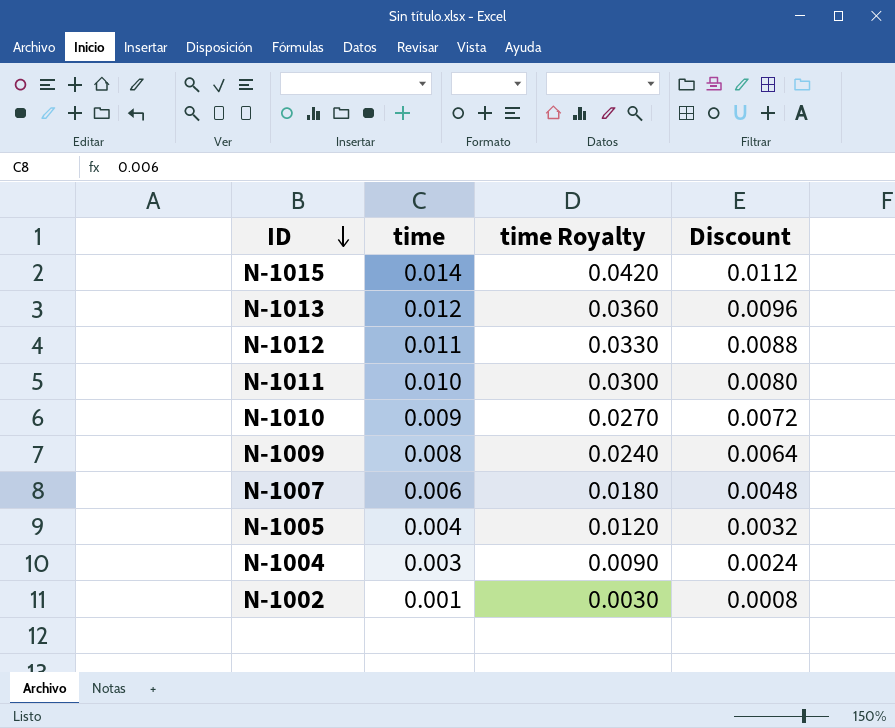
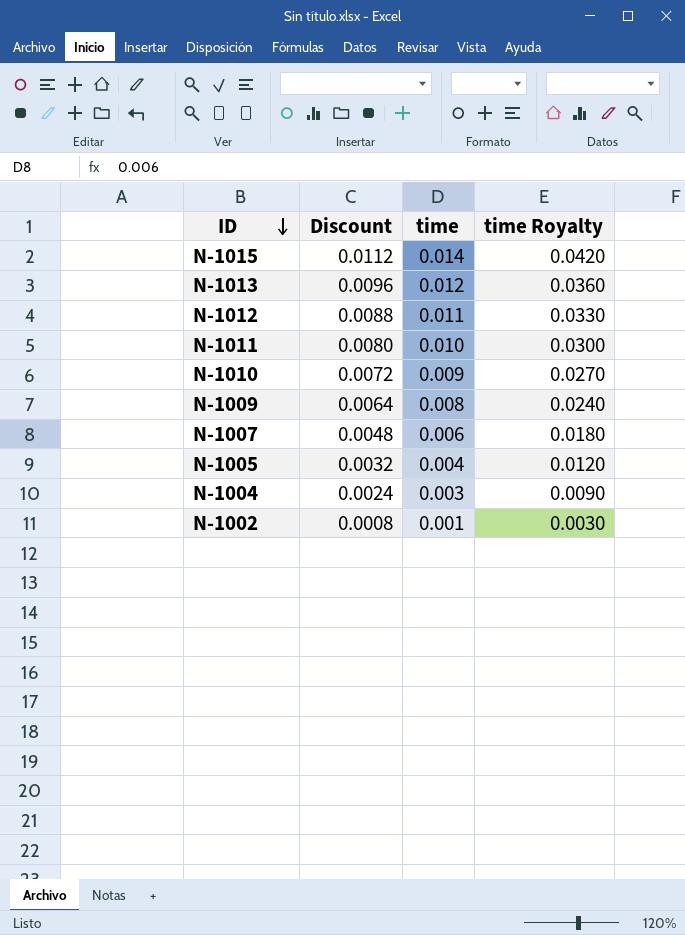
column Discount | position: 4 -> 2

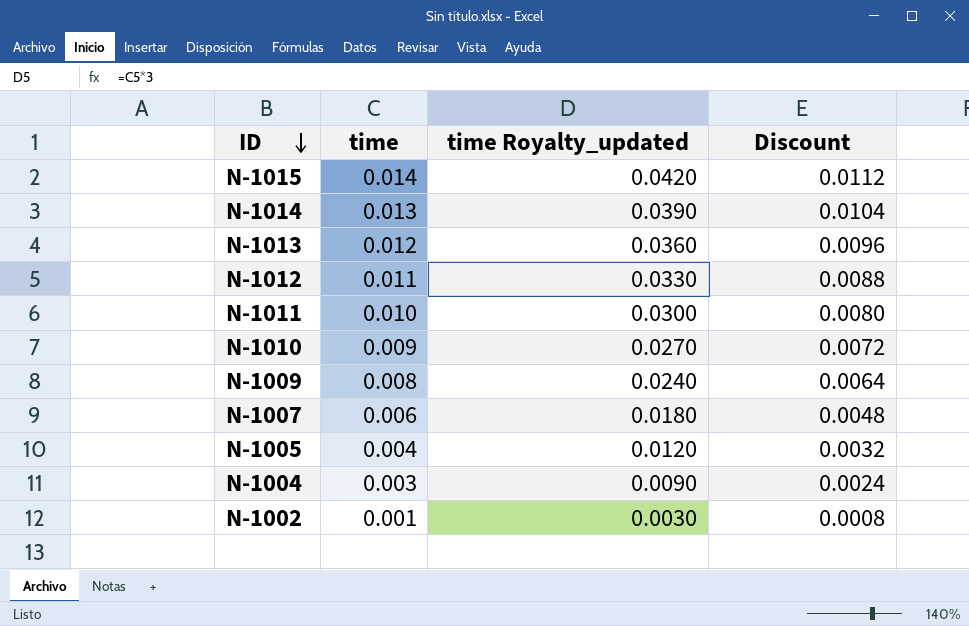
column name: time Royalty -> time Royalty_updated
column Discount | position: 2 -> 4
row N-1014: none -> 0.013 | 0.0390 | 0.0104

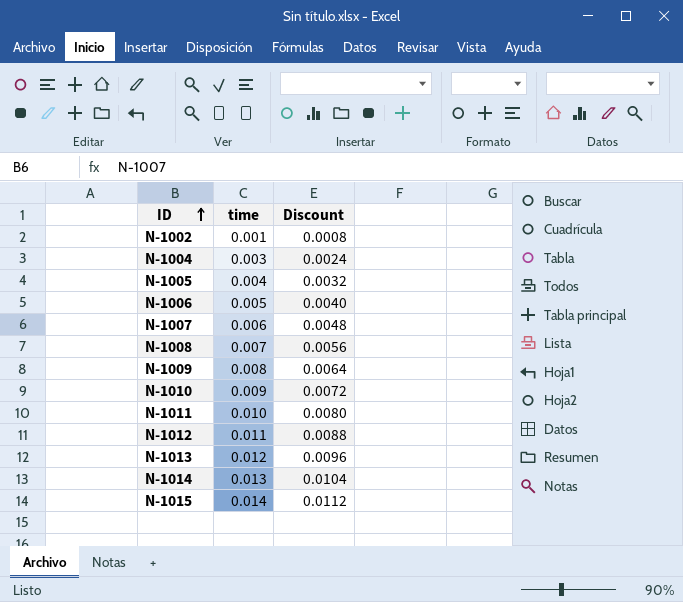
row order: ID descending -> ID ascending
column time Royalty_updated | formula: [time] * 3 -> none
row N-1006: none -> 0.005 | 0.0040
row N-1008: none -> 0.007 | 0.0056

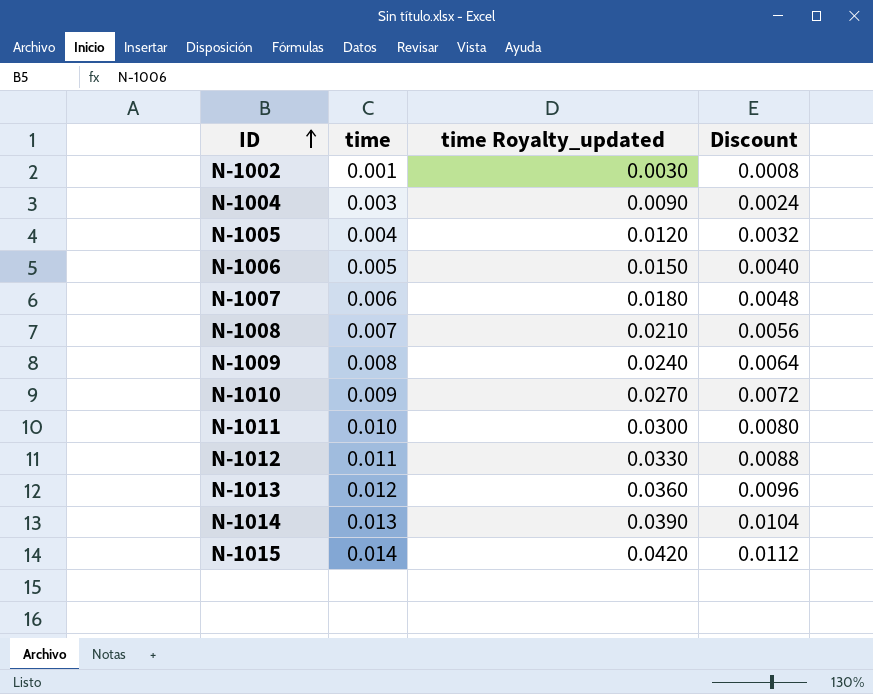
column time Royalty_updated | formula: none -> [time] * 3

